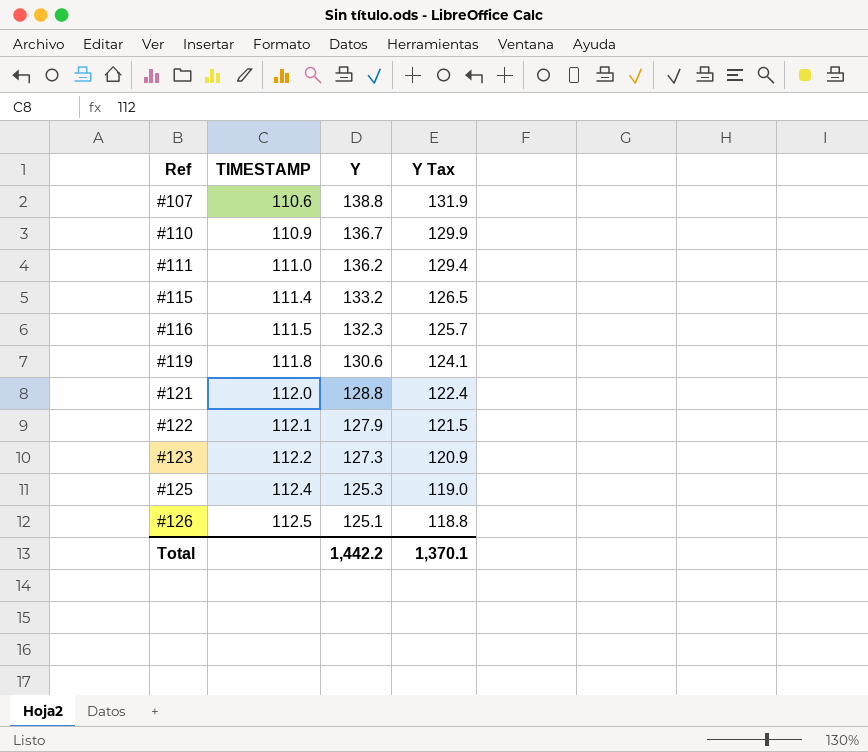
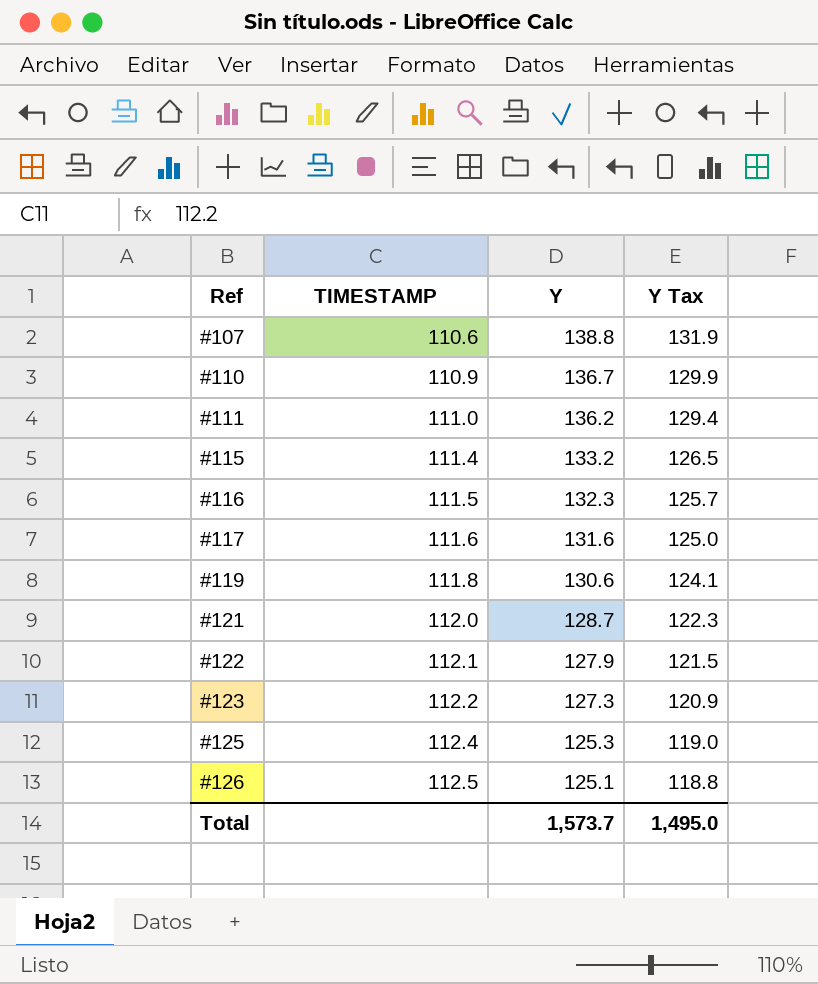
row #117: none -> 111.6 | 131.6 | 125.0
#121 | Y: 128.8 -> 128.7
#121 | Y Tax: 122.4 -> 122.3
Total | Y: 1,442.2 -> 1,573.7
Total | Y Tax: 1,370.1 -> 1,495.0

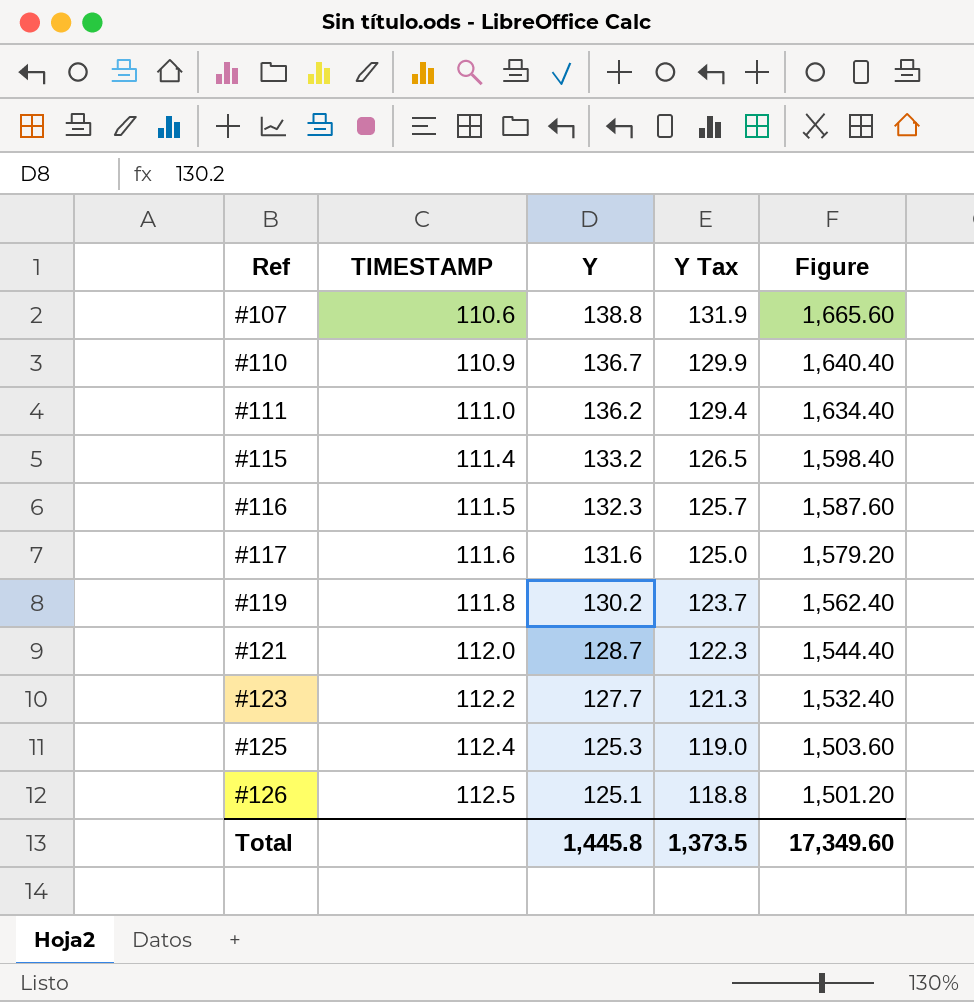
column Figure | formula: none -> [Y] * 12
row #122: 112.1 | 127.9 | 121.5 -> none
#119 | Y: 130.6 -> 130.2
#119 | Y Tax: 124.1 -> 123.7
#123 | Y: 127.3 -> 127.7
#123 | Y Tax: 120.9 -> 121.3
Total | Y: 1,573.7 -> 1,445.8
Total | Y Tax: 1,495.0 -> 1,373.5

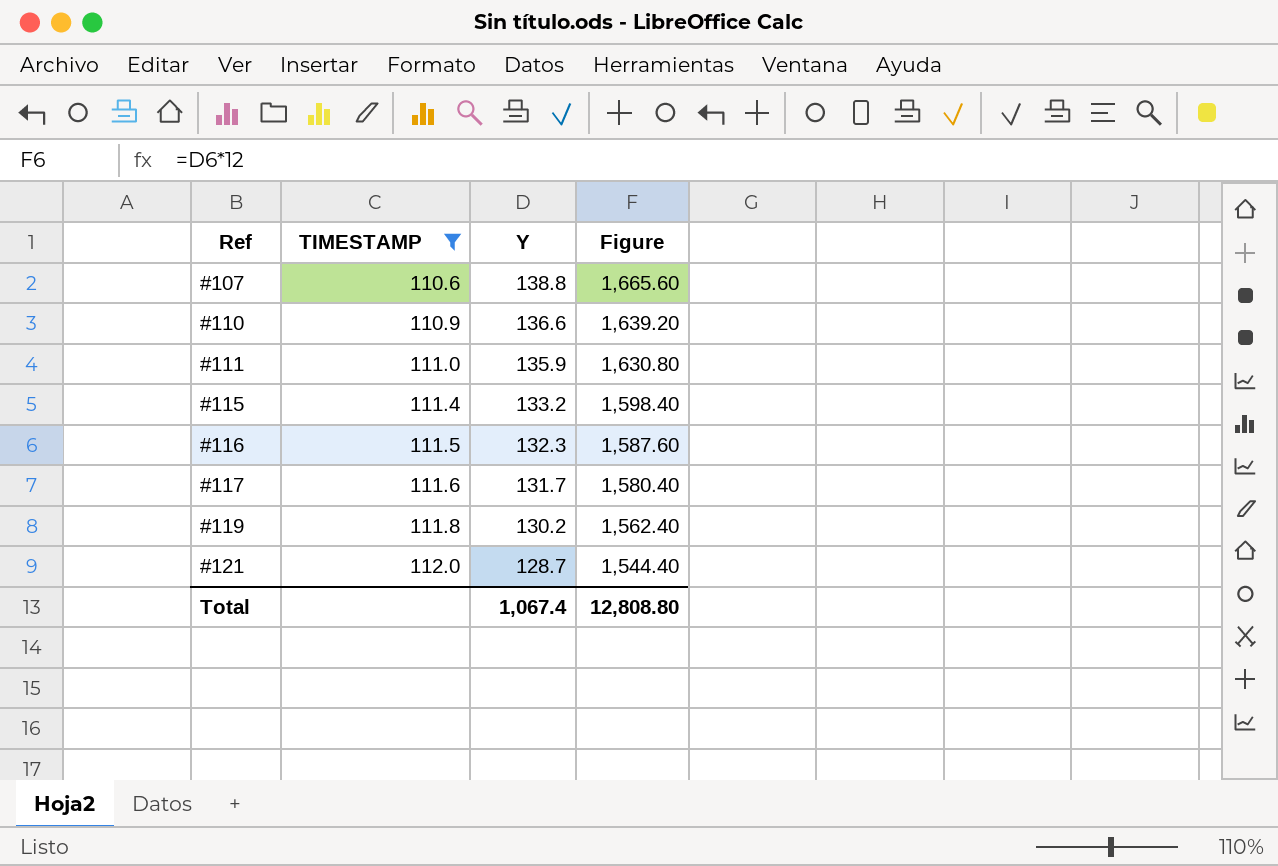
filter: none -> TIMESTAMP <= 112.0
column Y Tax | formula: [Y] * 0.95 -> none
#110 | Y: 136.7 -> 136.6
#110 | Figure: 1,640.40 -> 1,639.20
#111 | Y: 136.2 -> 135.9
#111 | Figure: 1,634.40 -> 1,630.80
#117 | Y: 131.6 -> 131.7
#117 | Figure: 1,579.20 -> 1,580.40
Total | Y: 1,445.8 -> 1,067.4
Total | Figure: 17,349.60 -> 12,808.80

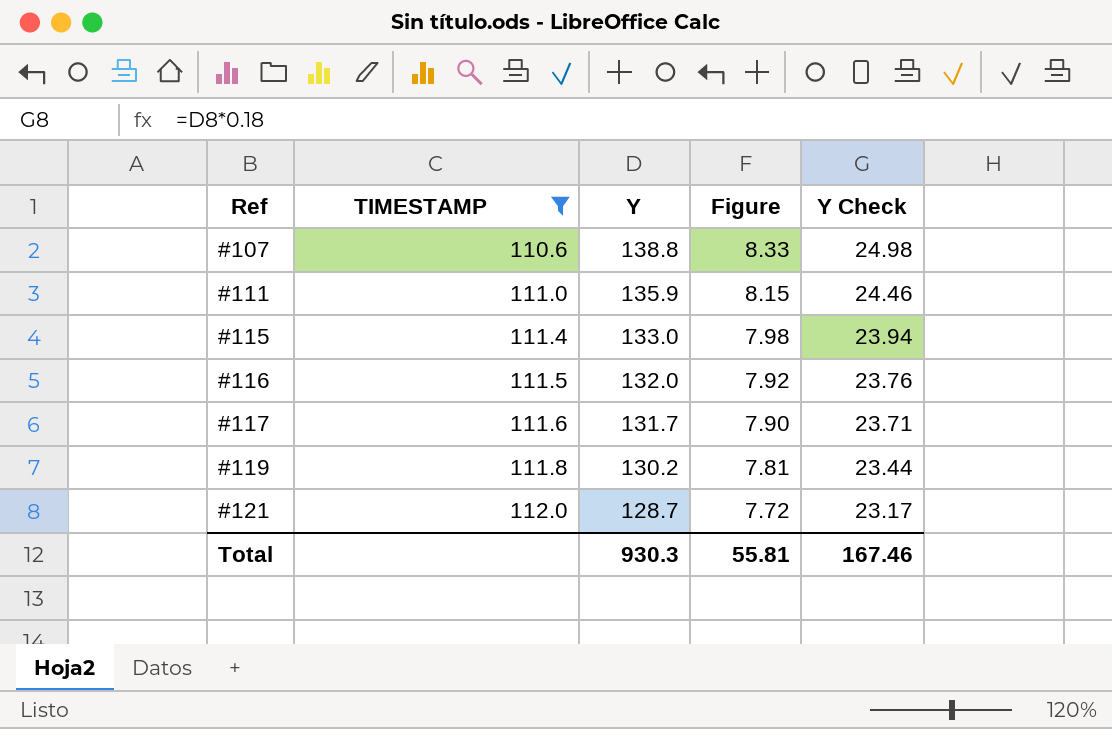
column Figure | formula: [Y] * 12 -> [Y] * 0.06
column Y Check | formula: none -> [Y] * 0.18
row #110: 110.9 | 136.6 | 1,639.20 -> none
#115 | Y: 133.2 -> 133.0
#116 | Y: 132.3 -> 132.0
Total | Y: 1,067.4 -> 930.3
Total | Figure: 12,808.80 -> 55.81

